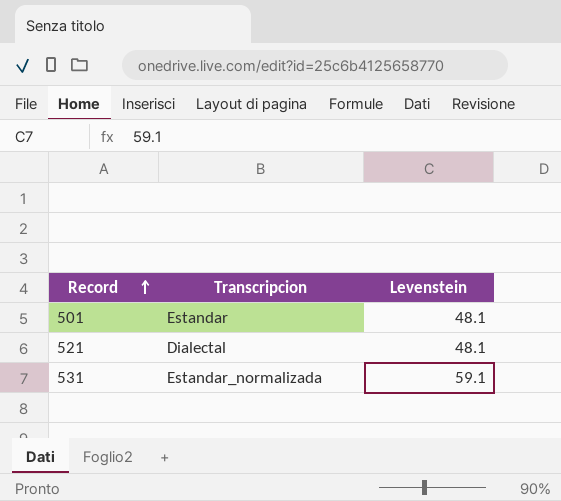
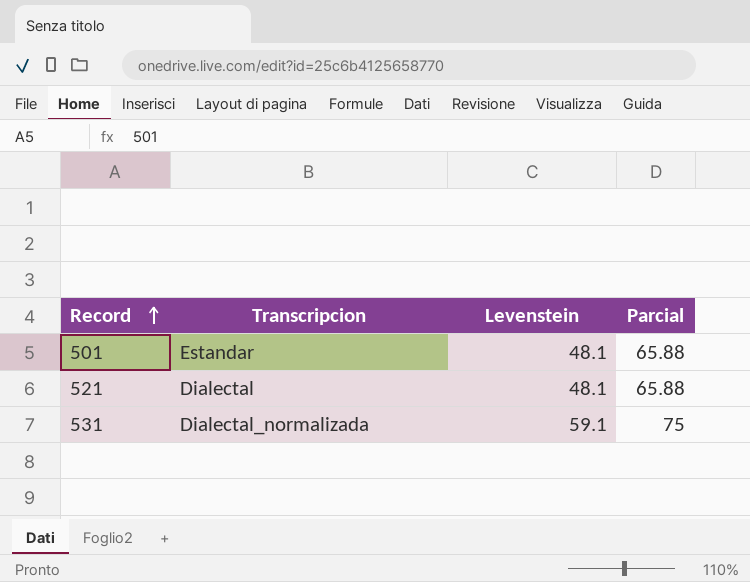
column Parcial | position: none -> 4
531 | Transcripcion: Estandar_normalizada -> Dialectal_normalizada

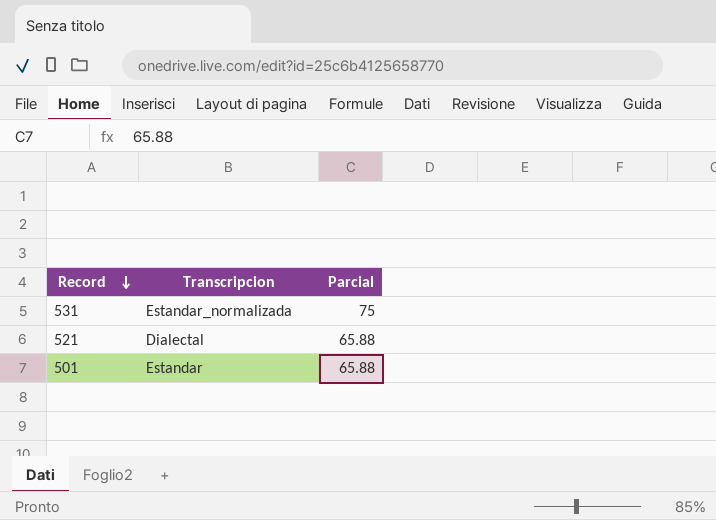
row order: Record ascending -> Record descending
column Levenstein | position: 3 -> none
531 | Transcripcion: Dialectal_normalizada -> Estandar_normalizada

